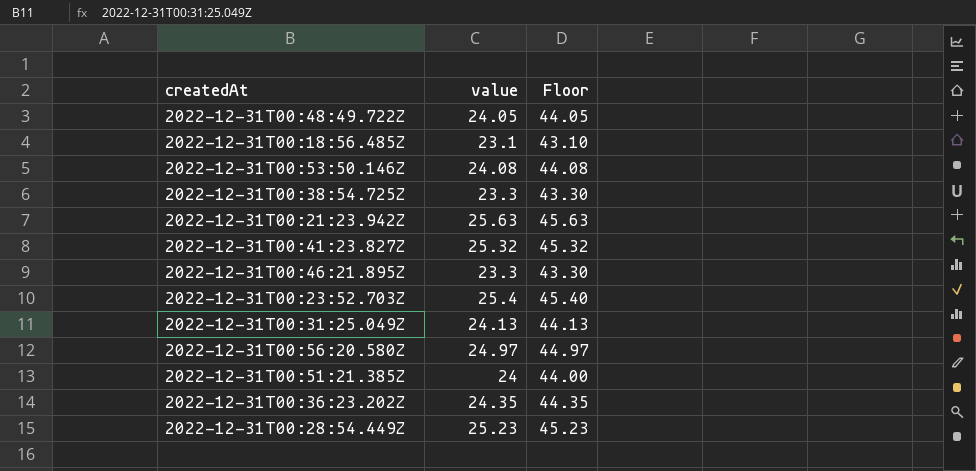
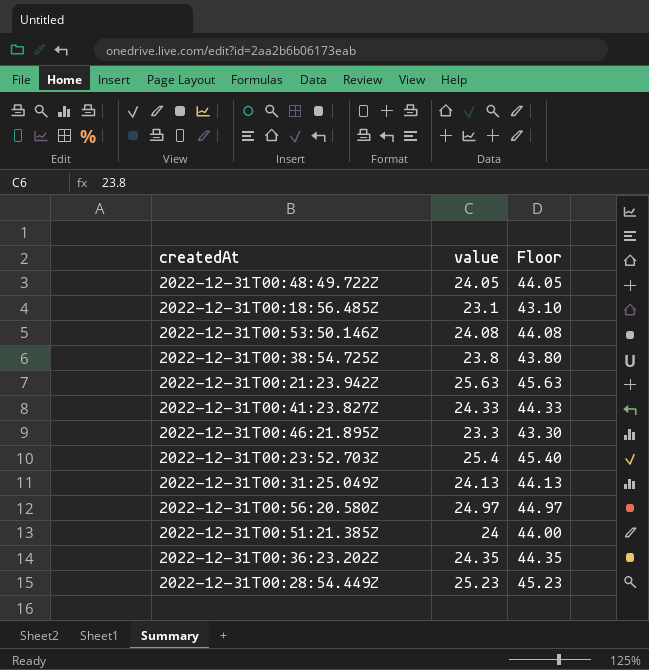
2022-12-31T00:38:54.725Z | value: 23.3 -> 23.8
2022-12-31T00:38:54.725Z | Floor: 43.30 -> 43.80
2022-12-31T00:41:23.827Z | value: 25.32 -> 24.33
2022-12-31T00:41:23.827Z | Floor: 45.32 -> 44.33

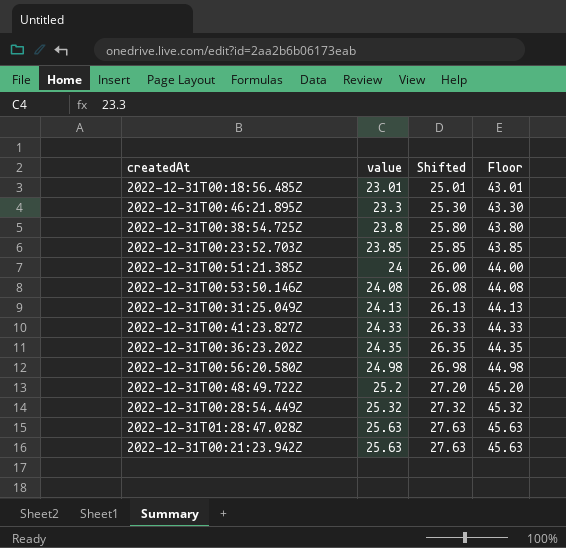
row order: none -> value ascending
column Shifted | formula: none -> [value] + 2
2022-12-31T00:18:56.485Z | value: 23.1 -> 23.01
2022-12-31T00:18:56.485Z | Floor: 43.10 -> 43.01
2022-12-31T00:23:52.703Z | value: 25.4 -> 23.85
2022-12-31T00:23:52.703Z | Floor: 45.40 -> 43.85
2022-12-31T00:56:20.580Z | value: 24.97 -> 24.98
2022-12-31T00:56:20.580Z | Floor: 44.97 -> 44.98
2022-12-31T00:48:49.722Z | value: 24.05 -> 25.2
2022-12-31T00:48:49.722Z | Floor: 44.05 -> 45.20
2022-12-31T00:28:54.449Z | value: 25.23 -> 25.32
2022-12-31T00:28:54.449Z | Floor: 45.23 -> 45.32
row 2022-12-31T01:28:47.028Z: none -> 25.63 | 27.63 | 45.63

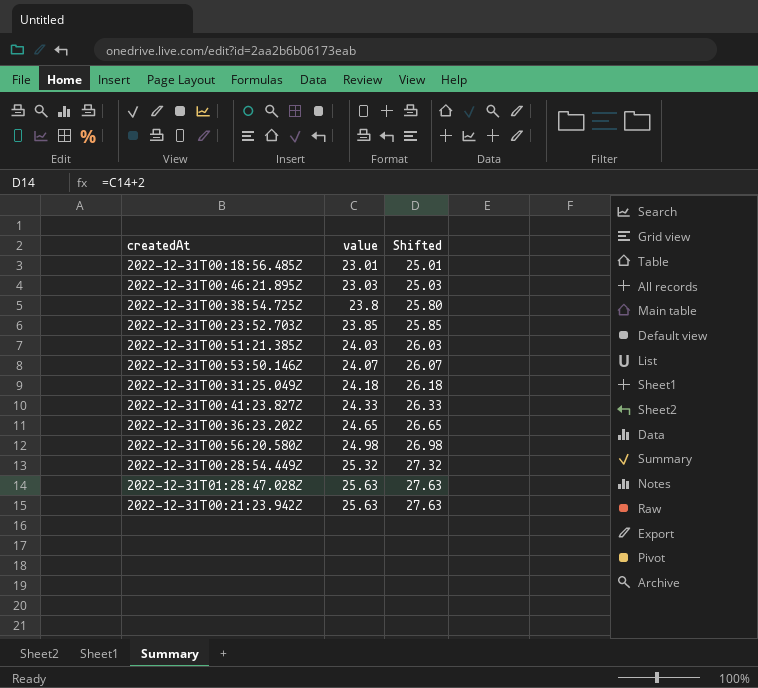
column Floor | formula: [value] + 20 -> none
row 2022-12-31T00:48:49.722Z: 25.2 | 27.20 | 45.20 -> none
2022-12-31T00:46:21.895Z | value: 23.3 -> 23.03
2022-12-31T00:46:21.895Z | Shifted: 25.30 -> 25.03
2022-12-31T00:51:21.385Z | value: 24 -> 24.03
2022-12-31T00:51:21.385Z | Shifted: 26.00 -> 26.03
2022-12-31T00:53:50.146Z | value: 24.08 -> 24.07
2022-12-31T00:53:50.146Z | Shifted: 26.08 -> 26.07
2022-12-31T00:31:25.049Z | value: 24.13 -> 24.18
2022-12-31T00:31:25.049Z | Shifted: 26.13 -> 26.18
2022-12-31T00:36:23.202Z | value: 24.35 -> 24.65
2022-12-31T00:36:23.202Z | Shifted: 26.35 -> 26.65

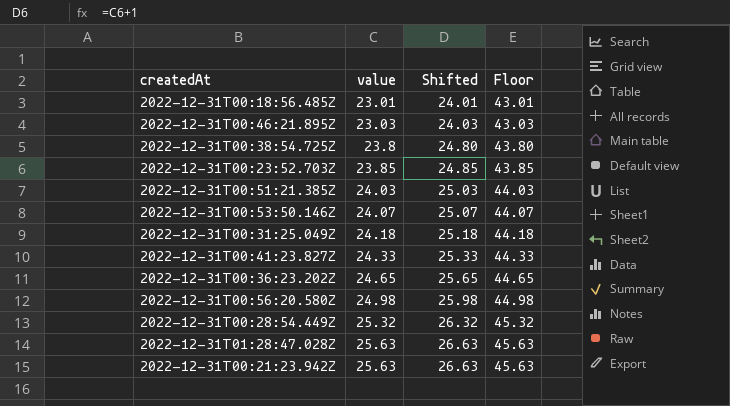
column Shifted | formula: [value] + 2 -> [value] + 1
column Floor | formula: none -> [value] + 20

